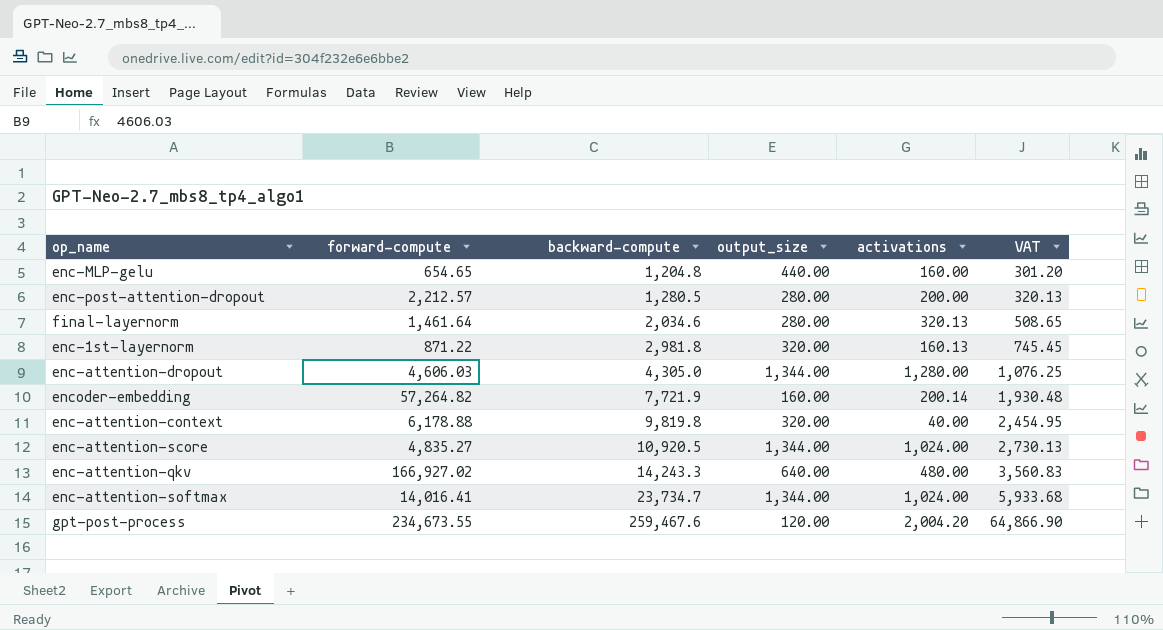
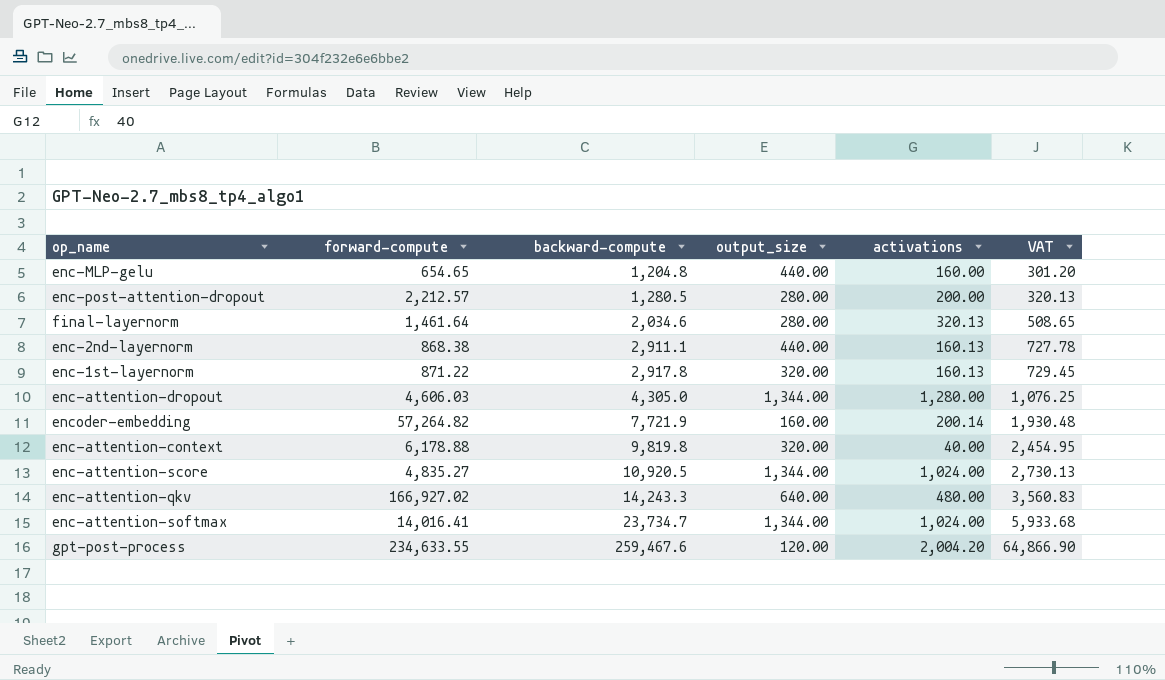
row enc-2nd-layernorm: none -> 868.38 | 2,911.1 | 440.00 | 160.13 | 727.78
enc-1st-layernorm | backward-compute: 2,981.8 -> 2,917.8
enc-1st-layernorm | VAT: 745.45 -> 729.45
gpt-post-process | forward-compute: 234,673.55 -> 234,633.55

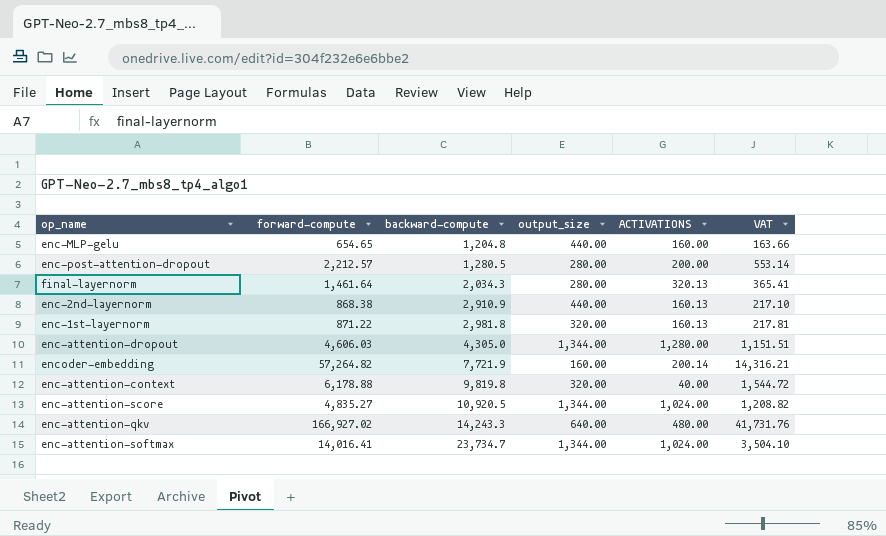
column name: activations -> ACTIVATIONS
column VAT | formula: [backward-compute] * 0.25 -> [forward-compute] * 0.25
row gpt-post-process: 234,633.55 | 259,467.6 | 120.00 | 2,004.20 | 64,866.90 -> none
final-layernorm | backward-compute: 2,034.6 -> 2,034.3
enc-2nd-layernorm | backward-compute: 2,911.1 -> 2,910.9
enc-1st-layernorm | backward-compute: 2,917.8 -> 2,981.8

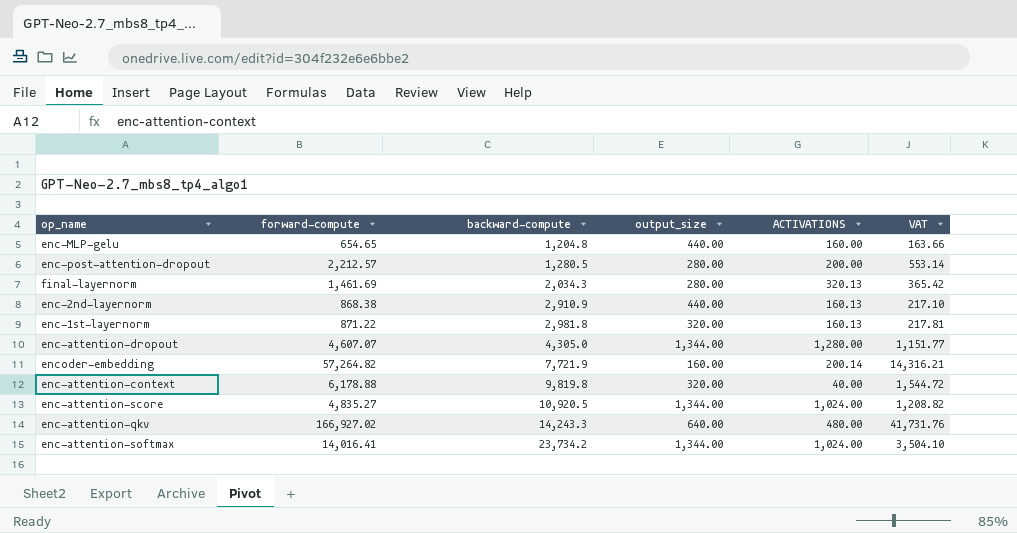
final-layernorm | forward-compute: 1,461.64 -> 1,461.69
final-layernorm | VAT: 365.41 -> 365.42
enc-attention-dropout | forward-compute: 4,606.03 -> 4,607.07
enc-attention-dropout | VAT: 1,151.51 -> 1,151.77
enc-attention-softmax | backward-compute: 23,734.7 -> 23,734.2

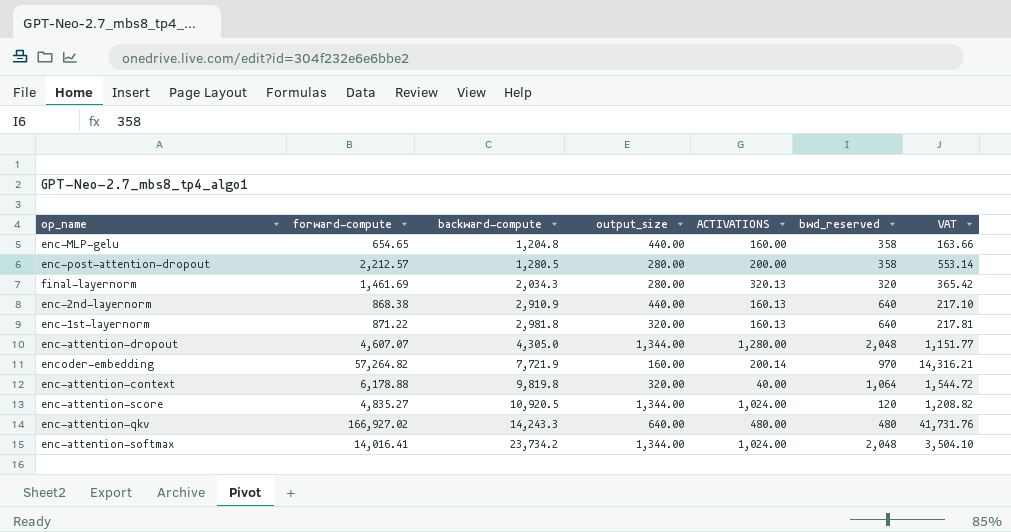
column bwd_reserved | position: none -> 6

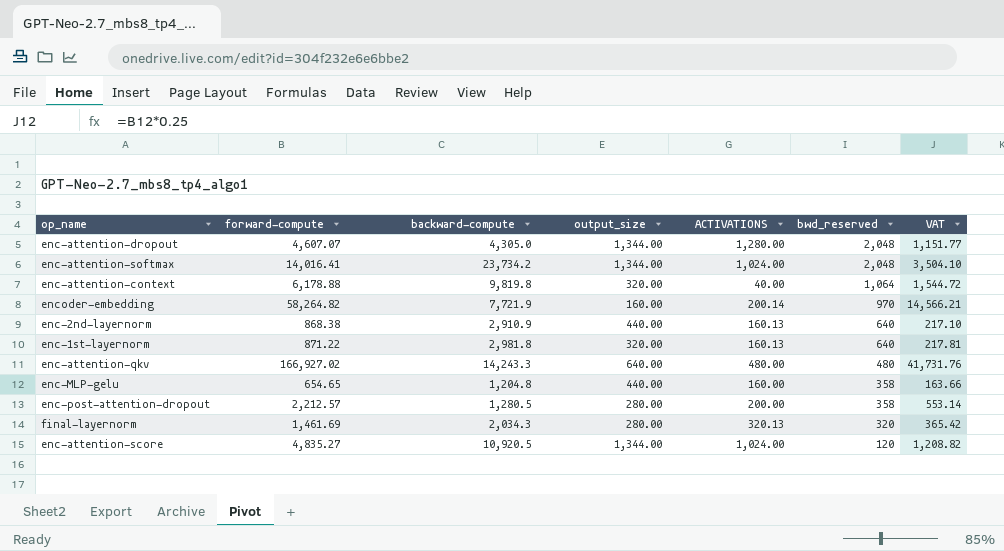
row order: backward-compute ascending -> bwd_reserved descending
encoder-embedding | forward-compute: 57,264.82 -> 58,264.82
encoder-embedding | VAT: 14,316.21 -> 14,566.21

